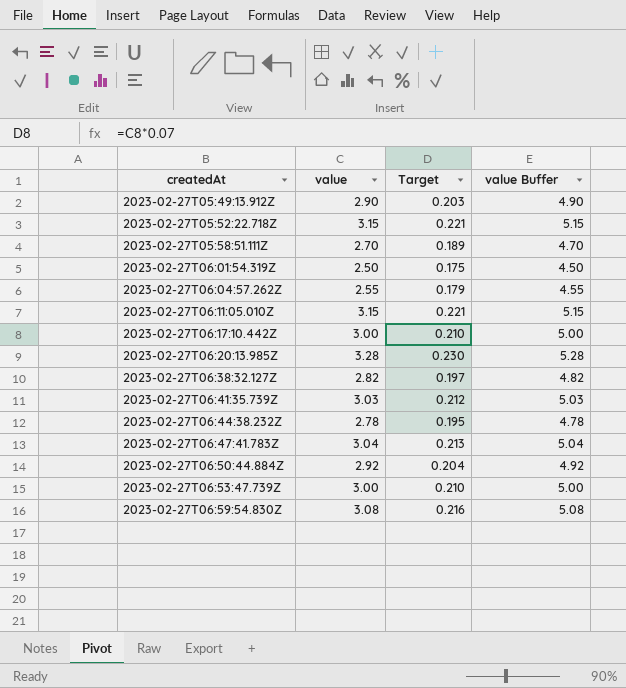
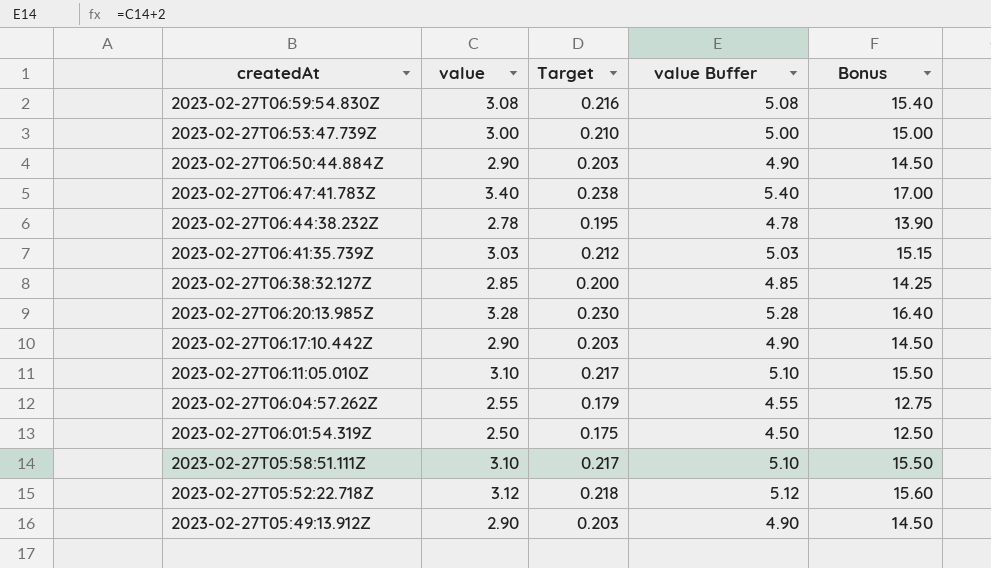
row order: createdAt ascending -> createdAt descending
column Bonus | formula: none -> [value] * 5
2023-02-27T06:50:44.884Z | value: 2.92 -> 2.90
2023-02-27T06:50:44.884Z | Target: 0.204 -> 0.203
2023-02-27T06:50:44.884Z | value Buffer: 4.92 -> 4.90
2023-02-27T06:47:41.783Z | value: 3.04 -> 3.40
2023-02-27T06:47:41.783Z | Target: 0.213 -> 0.238
2023-02-27T06:47:41.783Z | value Buffer: 5.04 -> 5.40
2023-02-27T06:38:32.127Z | value: 2.82 -> 2.85
2023-02-27T06:38:32.127Z | Target: 0.197 -> 0.200
2023-02-27T06:38:32.127Z | value Buffer: 4.82 -> 4.85
2023-02-27T06:17:10.442Z | value: 3.00 -> 2.90
2023-02-27T06:17:10.442Z | Target: 0.210 -> 0.203
2023-02-27T06:17:10.442Z | value Buffer: 5.00 -> 4.90
2023-02-27T06:11:05.010Z | value: 3.15 -> 3.10
2023-02-27T06:11:05.010Z | Target: 0.221 -> 0.217
2023-02-27T06:11:05.010Z | value Buffer: 5.15 -> 5.10
2023-02-27T05:58:51.111Z | value: 2.70 -> 3.10
2023-02-27T05:58:51.111Z | Target: 0.189 -> 0.217
2023-02-27T05:58:51.111Z | value Buffer: 4.70 -> 5.10
2023-02-27T05:52:22.718Z | value: 3.15 -> 3.12
2023-02-27T05:52:22.718Z | Target: 0.221 -> 0.218
2023-02-27T05:52:22.718Z | value Buffer: 5.15 -> 5.12

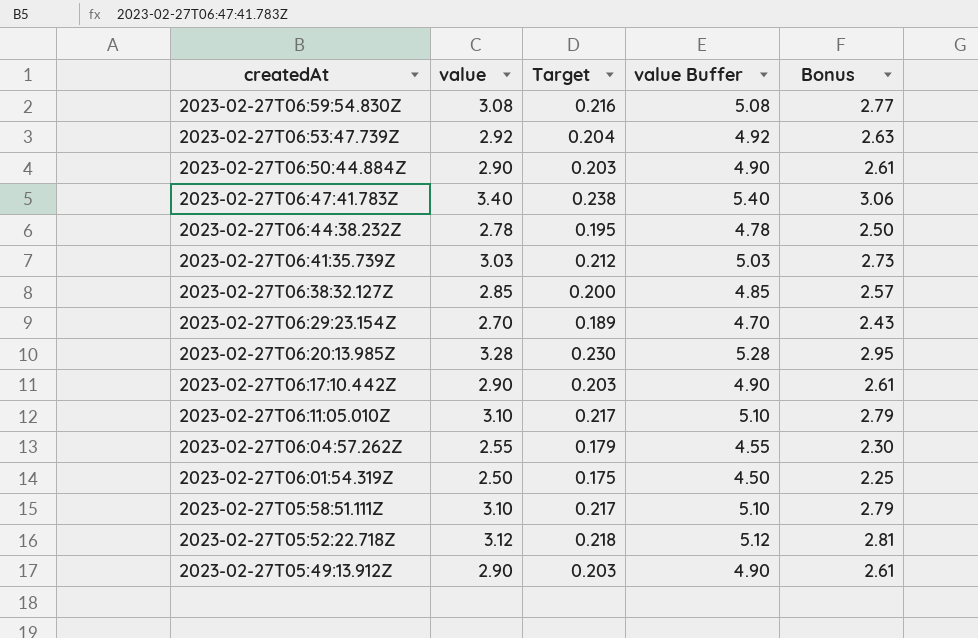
column Bonus | formula: [value] * 5 -> [value] * 0.9
2023-02-27T06:53:47.739Z | value: 3.00 -> 2.92
2023-02-27T06:53:47.739Z | Target: 0.210 -> 0.204
2023-02-27T06:53:47.739Z | value Buffer: 5.00 -> 4.92
row 2023-02-27T06:29:23.154Z: none -> 2.70 | 0.189 | 4.70 | 2.43

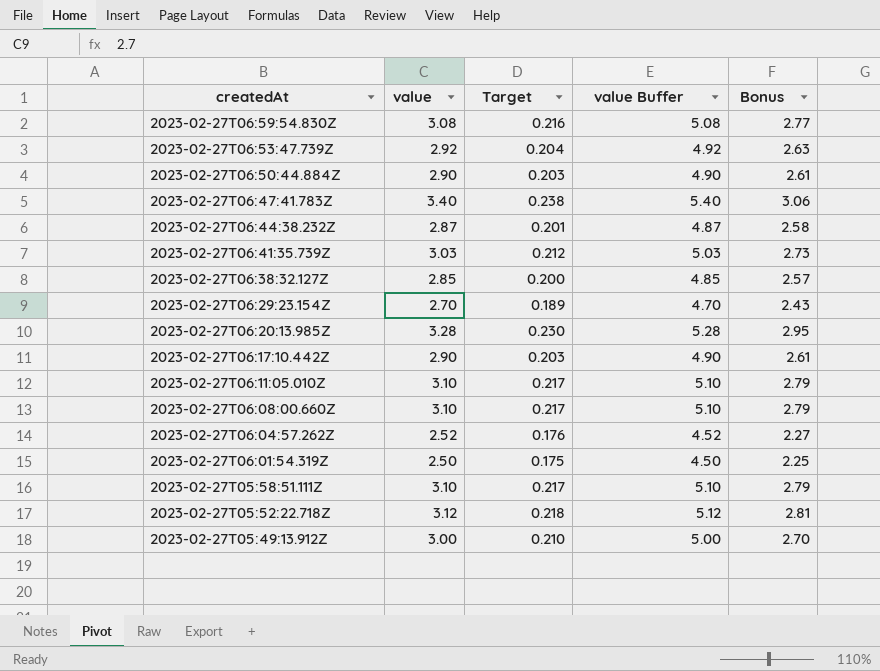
2023-02-27T06:44:38.232Z | value: 2.78 -> 2.87
2023-02-27T06:44:38.232Z | Target: 0.195 -> 0.201
2023-02-27T06:44:38.232Z | value Buffer: 4.78 -> 4.87
2023-02-27T06:44:38.232Z | Bonus: 2.50 -> 2.58
row 2023-02-27T06:08:00.660Z: none -> 3.10 | 0.217 | 5.10 | 2.79
2023-02-27T06:04:57.262Z | value: 2.55 -> 2.52
2023-02-27T06:04:57.262Z | Target: 0.179 -> 0.176
2023-02-27T06:04:57.262Z | value Buffer: 4.55 -> 4.52
2023-02-27T06:04:57.262Z | Bonus: 2.30 -> 2.27
2023-02-27T05:49:13.912Z | value: 2.90 -> 3.00
2023-02-27T05:49:13.912Z | Target: 0.203 -> 0.210
2023-02-27T05:49:13.912Z | value Buffer: 4.90 -> 5.00
2023-02-27T05:49:13.912Z | Bonus: 2.61 -> 2.70

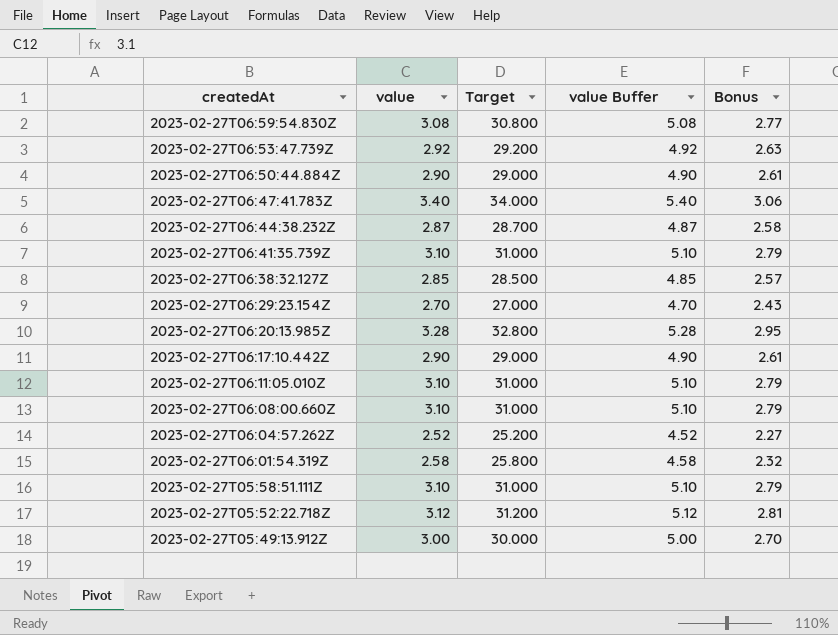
column Target | formula: [value] * 0.07 -> [value] * 10
2023-02-27T06:41:35.739Z | value: 3.03 -> 3.10
2023-02-27T06:41:35.739Z | value Buffer: 5.03 -> 5.10
2023-02-27T06:41:35.739Z | Bonus: 2.73 -> 2.79
2023-02-27T06:01:54.319Z | value: 2.50 -> 2.58
2023-02-27T06:01:54.319Z | value Buffer: 4.50 -> 4.58
2023-02-27T06:01:54.319Z | Bonus: 2.25 -> 2.32

